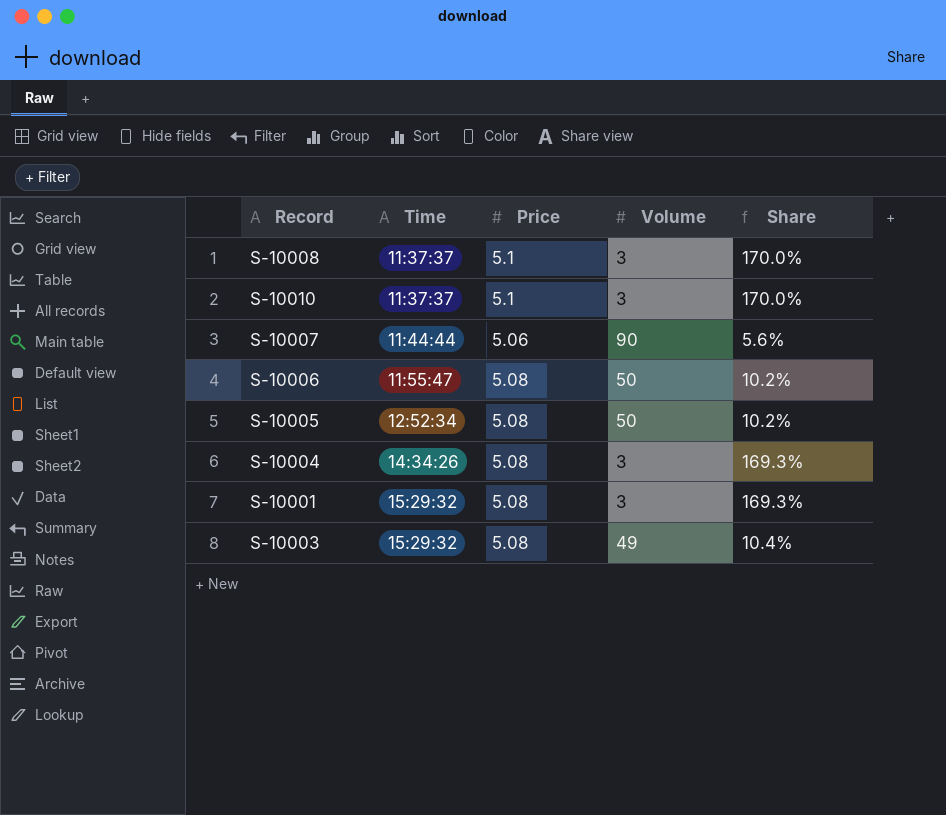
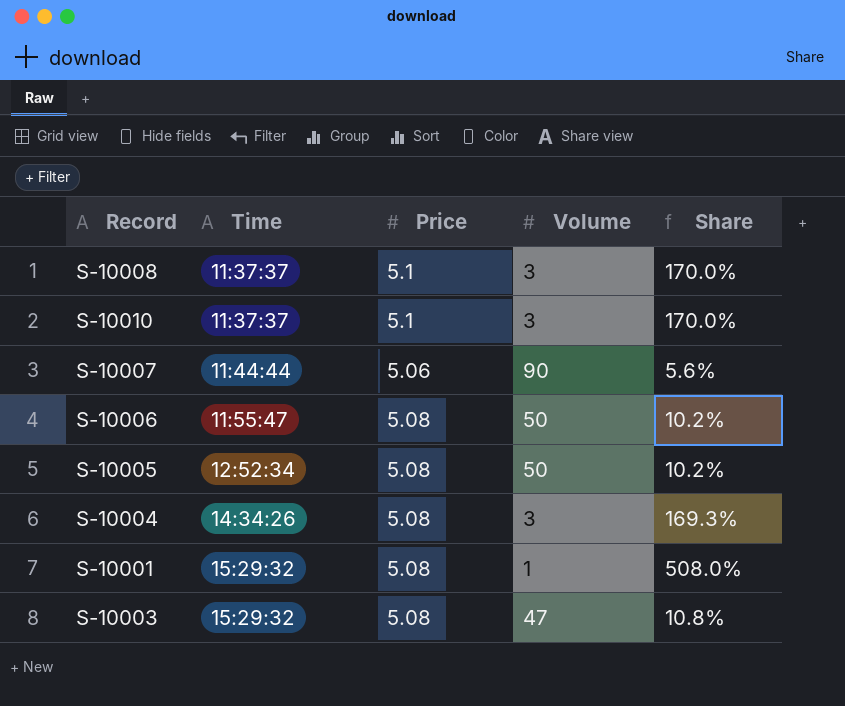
S-10001 | Volume: 3 -> 1
S-10001 | Share: 169.3% -> 508.0%
S-10003 | Volume: 49 -> 47
S-10003 | Share: 10.4% -> 10.8%

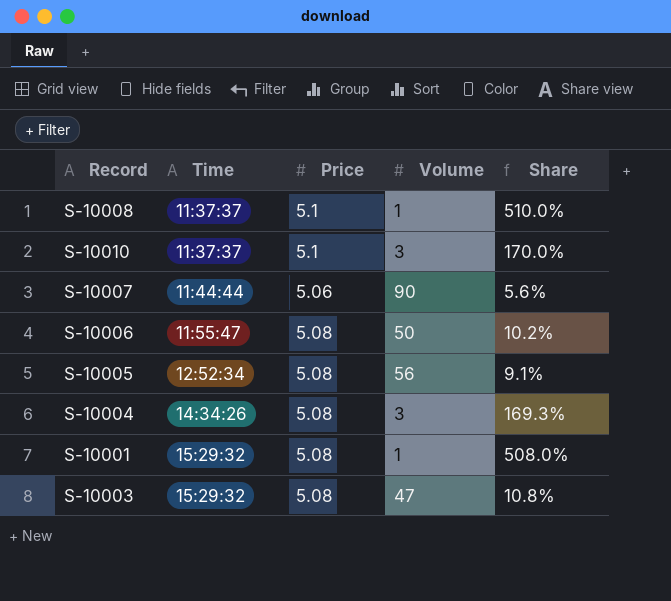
S-10008 | Volume: 3 -> 1
S-10008 | Share: 170.0% -> 510.0%
S-10005 | Volume: 50 -> 56
S-10005 | Share: 10.2% -> 9.1%

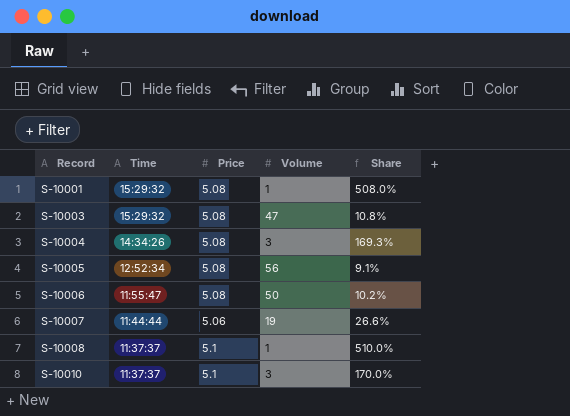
row order: Time ascending -> Record ascending
S-10007 | Volume: 90 -> 19
S-10007 | Share: 5.6% -> 26.6%

